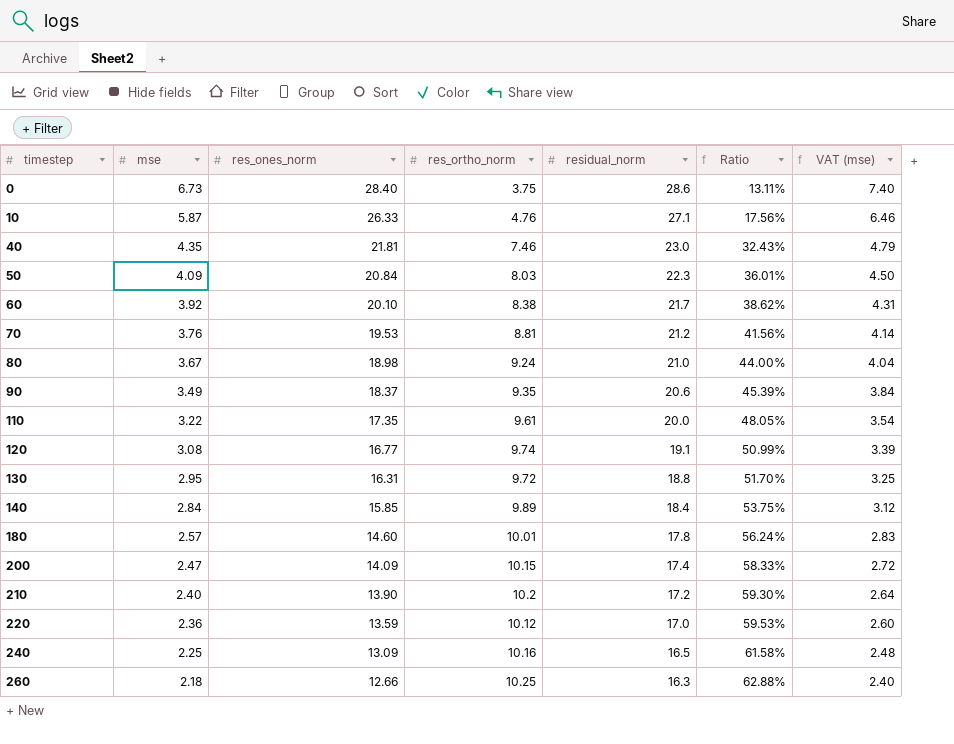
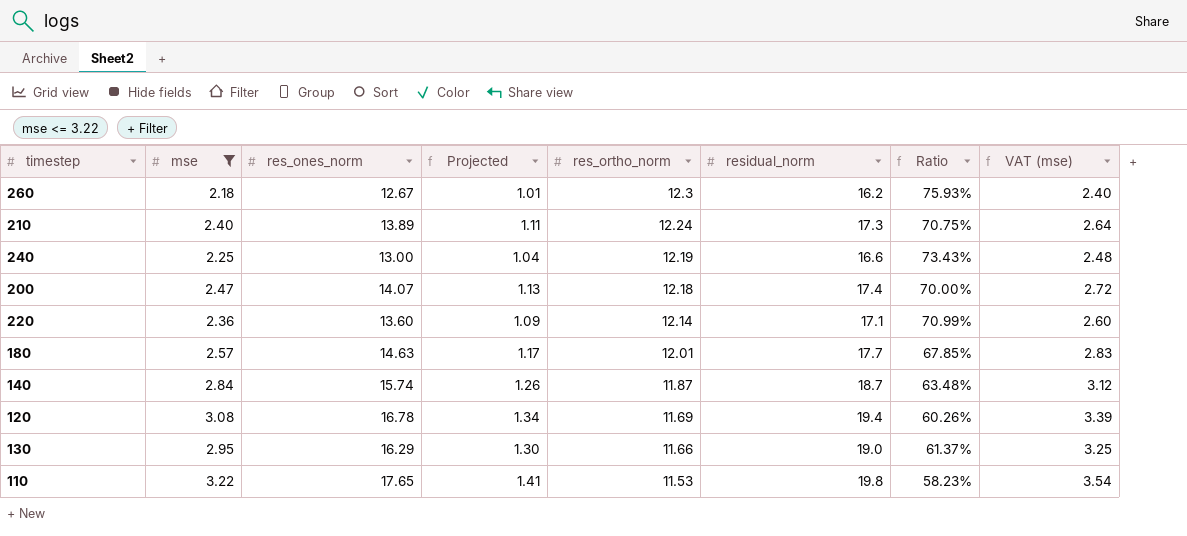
filter: none -> mse <= 3.22
row order: timestep ascending -> res_ortho_norm descending
column Projected | formula: none -> [res_ones_norm] * 0.08
260 | res_ones_norm: 12.66 -> 12.67
260 | res_ortho_norm: 10.25 -> 12.3
260 | residual_norm: 16.3 -> 16.2
260 | Ratio: 62.88% -> 75.93%
210 | res_ones_norm: 13.90 -> 13.89
210 | res_ortho_norm: 10.2 -> 12.24
210 | residual_norm: 17.2 -> 17.3
210 | Ratio: 59.30% -> 70.75%
240 | res_ones_norm: 13.09 -> 13.00
240 | res_ortho_norm: 10.16 -> 12.19
240 | residual_norm: 16.5 -> 16.6
240 | Ratio: 61.58% -> 73.43%
200 | res_ones_norm: 14.09 -> 14.07
200 | res_ortho_norm: 10.15 -> 12.18
200 | Ratio: 58.33% -> 70.00%
220 | res_ones_norm: 13.59 -> 13.60
220 | res_ortho_norm: 10.12 -> 12.14
220 | residual_norm: 17.0 -> 17.1
220 | Ratio: 59.53% -> 70.99%
180 | res_ones_norm: 14.60 -> 14.63
180 | res_ortho_norm: 10.01 -> 12.01
180 | residual_norm: 17.8 -> 17.7
180 | Ratio: 56.24% -> 67.85%
140 | res_ones_norm: 15.85 -> 15.74
140 | res_ortho_norm: 9.89 -> 11.87
140 | residual_norm: 18.4 -> 18.7
140 | Ratio: 53.75% -> 63.48%
120 | res_ones_norm: 16.77 -> 16.78
120 | res_ortho_norm: 9.74 -> 11.69
120 | residual_norm: 19.1 -> 19.4
120 | Ratio: 50.99% -> 60.26%
130 | res_ones_norm: 16.31 -> 16.29
130 | res_ortho_norm: 9.72 -> 11.66
130 | residual_norm: 18.8 -> 19.0
130 | Ratio: 51.70% -> 61.37%
110 | res_ones_norm: 17.35 -> 17.65
110 | res_ortho_norm: 9.61 -> 11.53
110 | residual_norm: 20.0 -> 19.8
110 | Ratio: 48.05% -> 58.23%

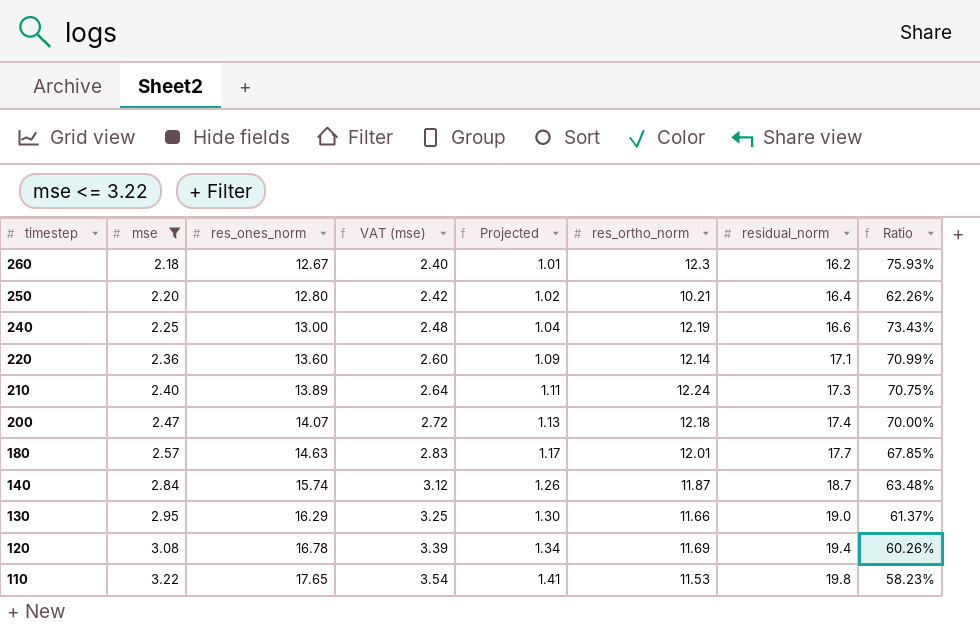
row order: res_ortho_norm descending -> timestep descending
column VAT (mse) | position: 8 -> 4
row 250: none -> 2.20 | 12.80 | 2.42 | 1.02 | 10.21 | 16.4 | 62.26%

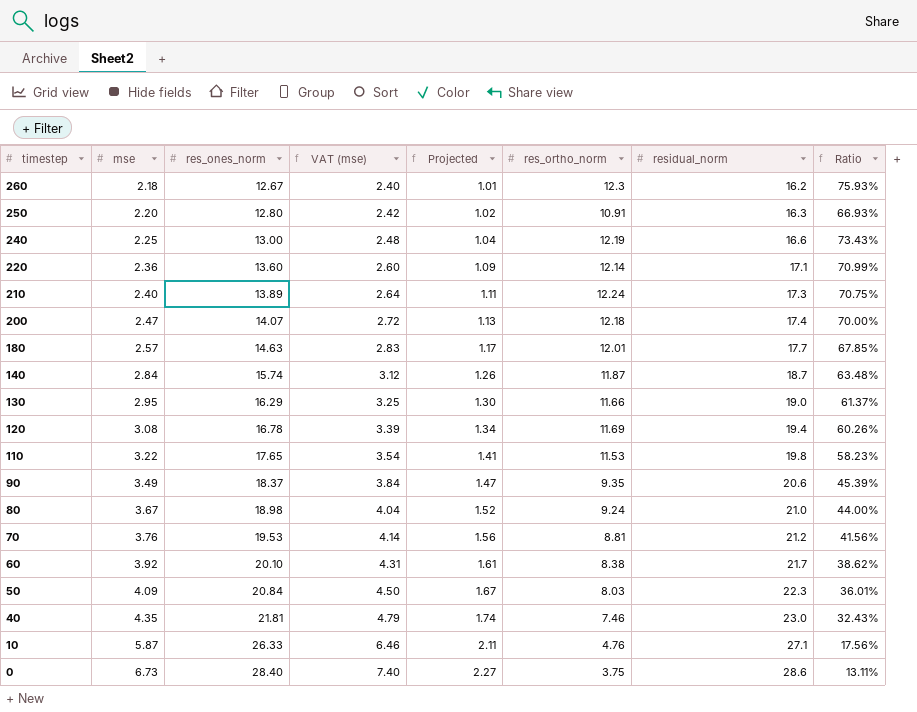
filter: mse <= 3.22 -> none
250 | res_ortho_norm: 10.21 -> 10.91
250 | residual_norm: 16.4 -> 16.3
250 | Ratio: 62.26% -> 66.93%

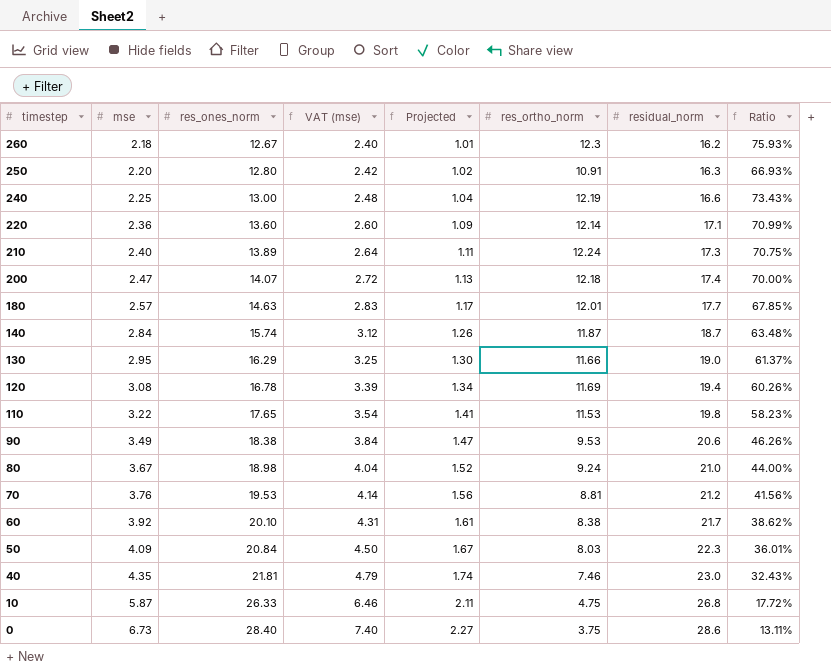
90 | res_ones_norm: 18.37 -> 18.38
90 | res_ortho_norm: 9.35 -> 9.53
90 | Ratio: 45.39% -> 46.26%
10 | res_ortho_norm: 4.76 -> 4.75
10 | residual_norm: 27.1 -> 26.8
10 | Ratio: 17.56% -> 17.72%

